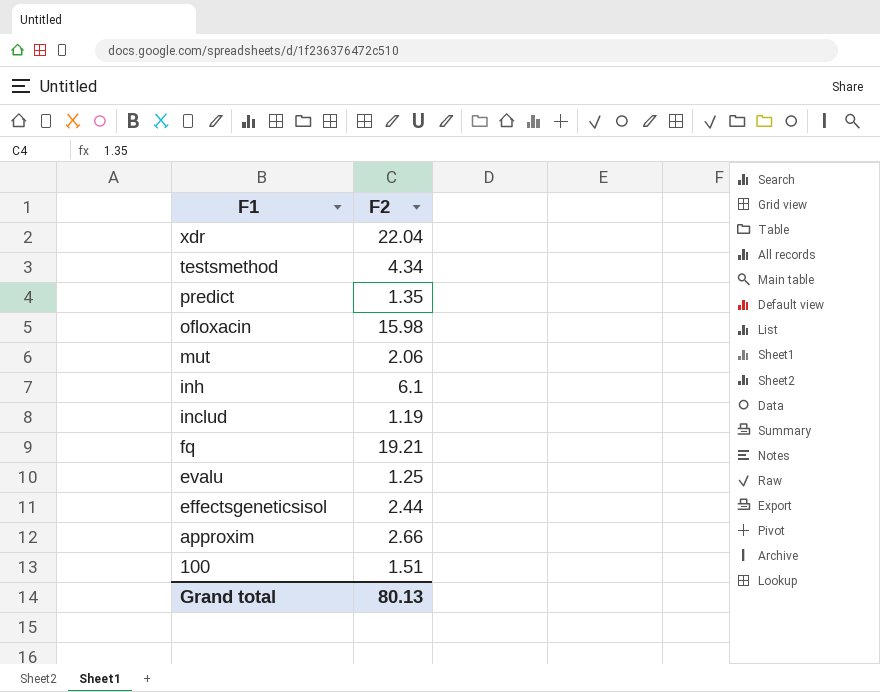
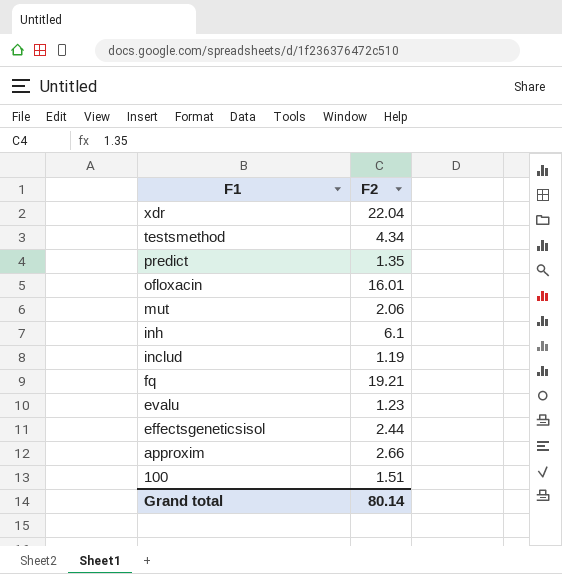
ofloxacin | F2: 15.98 -> 16.01
evalu | F2: 1.25 -> 1.23
Grand total | F2: 80.13 -> 80.14

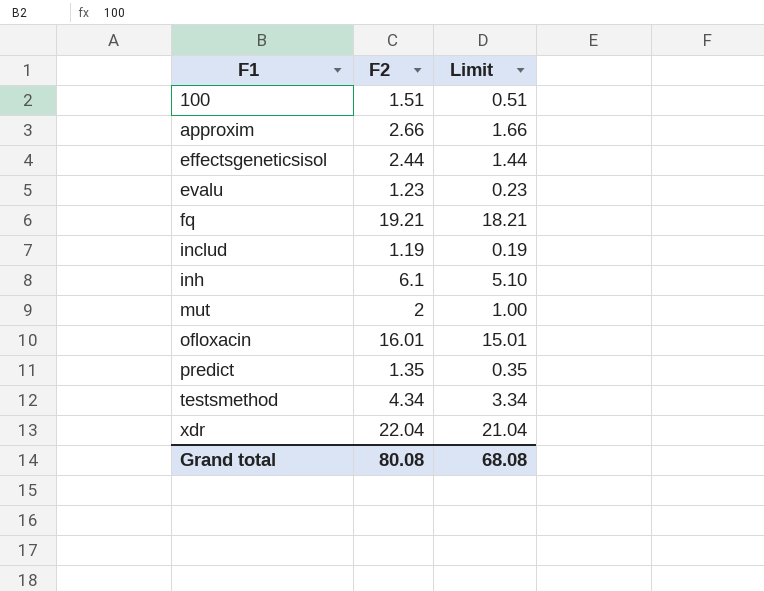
row order: F1 descending -> F1 ascending
column Limit | formula: none -> [F2] - 1
mut | F2: 2.06 -> 2
Grand total | F2: 80.14 -> 80.08

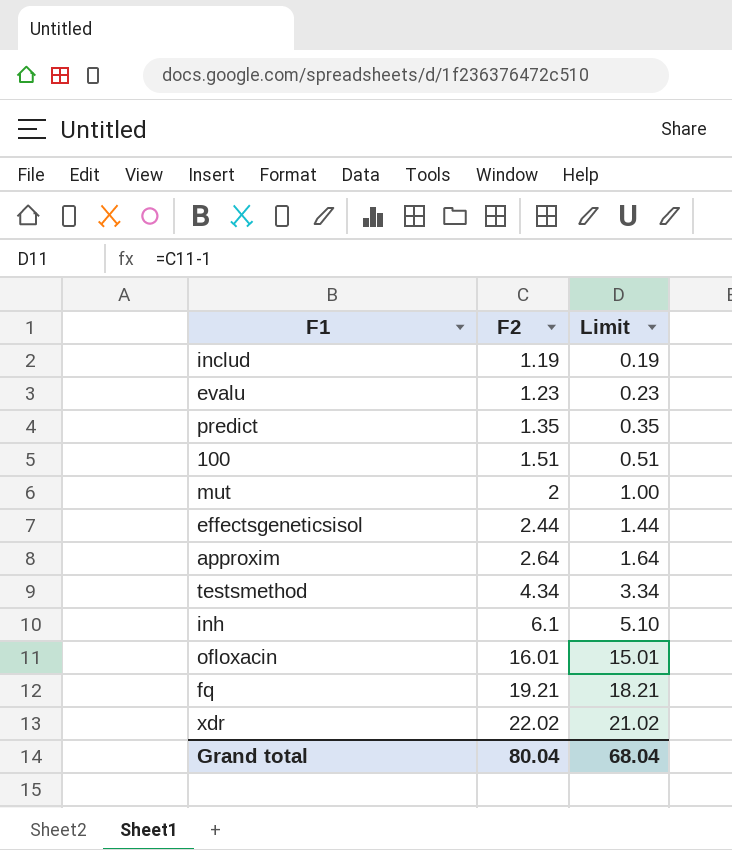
row order: F1 ascending -> F2 ascending
approxim | F2: 2.66 -> 2.64
approxim | Limit: 1.66 -> 1.64
xdr | F2: 22.04 -> 22.02
xdr | Limit: 21.04 -> 21.02
Grand total | F2: 80.08 -> 80.04
Grand total | Limit: 68.08 -> 68.04

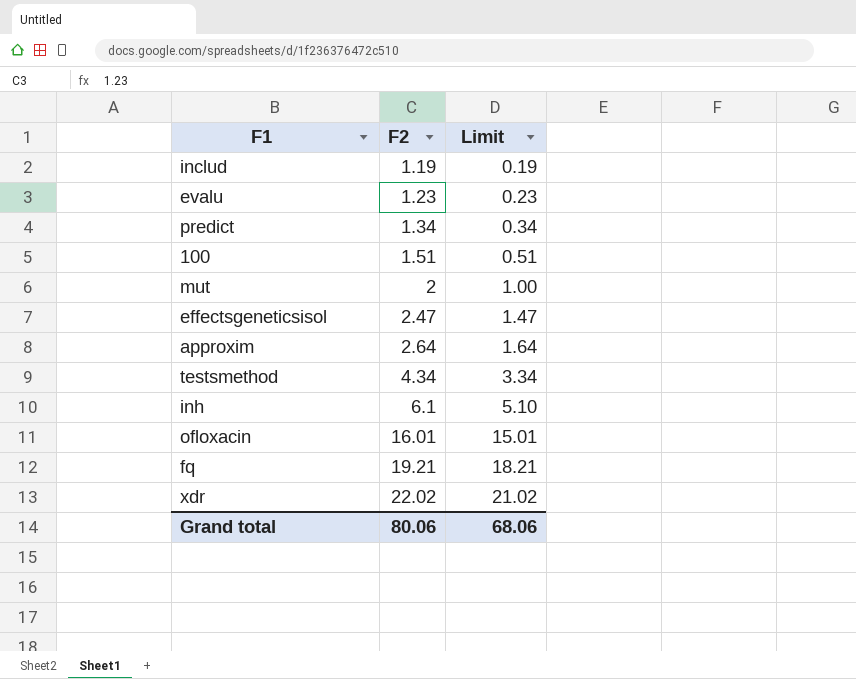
predict | F2: 1.35 -> 1.34
predict | Limit: 0.35 -> 0.34
effectsgeneticsisol | F2: 2.44 -> 2.47
effectsgeneticsisol | Limit: 1.44 -> 1.47
Grand total | F2: 80.04 -> 80.06
Grand total | Limit: 68.04 -> 68.06

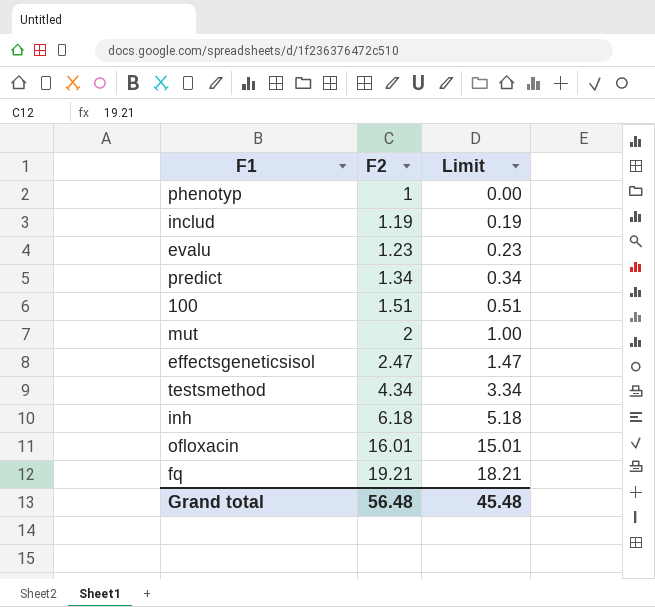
row approxim: 2.64 | 1.64 -> none
row xdr: 22.02 | 21.02 -> none
row phenotyp: none -> 1 | 0.00
inh | F2: 6.1 -> 6.18
inh | Limit: 5.10 -> 5.18
Grand total | F2: 80.06 -> 56.48
Grand total | Limit: 68.06 -> 45.48

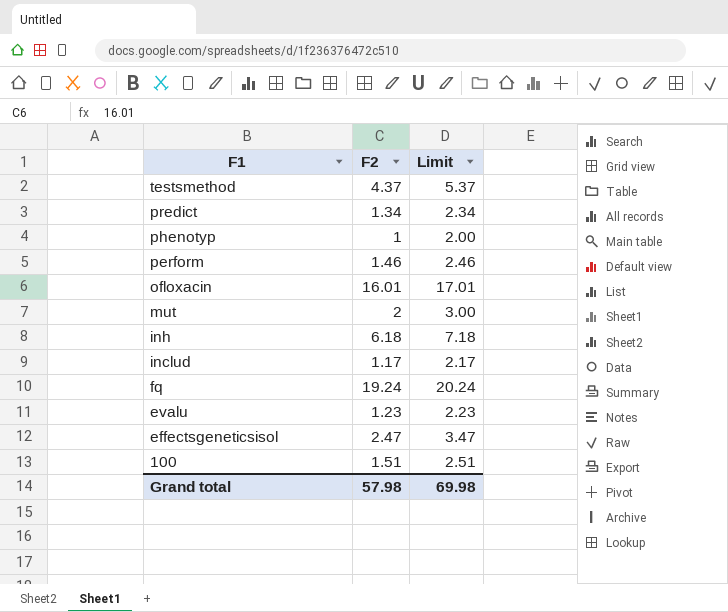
row order: F2 ascending -> F1 descending
column Limit | formula: [F2] - 1 -> [F2] + 1
testsmethod | F2: 4.34 -> 4.37
row perform: none -> 1.46 | 2.46
includ | F2: 1.19 -> 1.17
fq | F2: 19.21 -> 19.24
Grand total | F2: 56.48 -> 57.98
Grand total | Limit: 45.48 -> 69.98

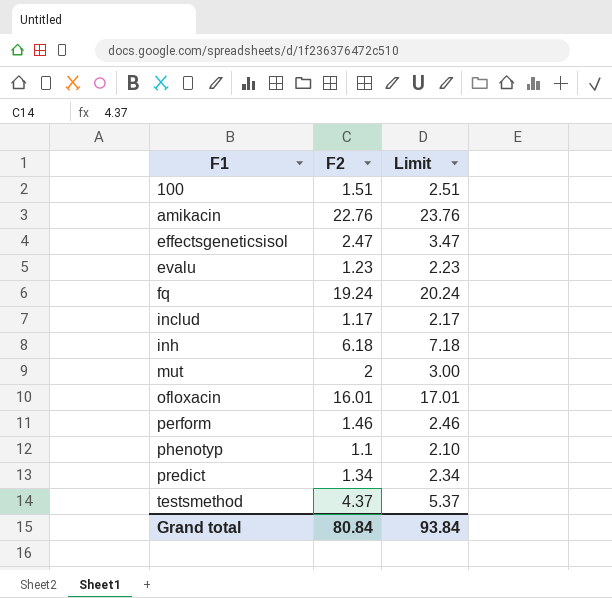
row order: F1 descending -> F1 ascending
row amikacin: none -> 22.76 | 23.76
phenotyp | F2: 1 -> 1.1
phenotyp | Limit: 2.00 -> 2.10
Grand total | F2: 57.98 -> 80.84
Grand total | Limit: 69.98 -> 93.84

